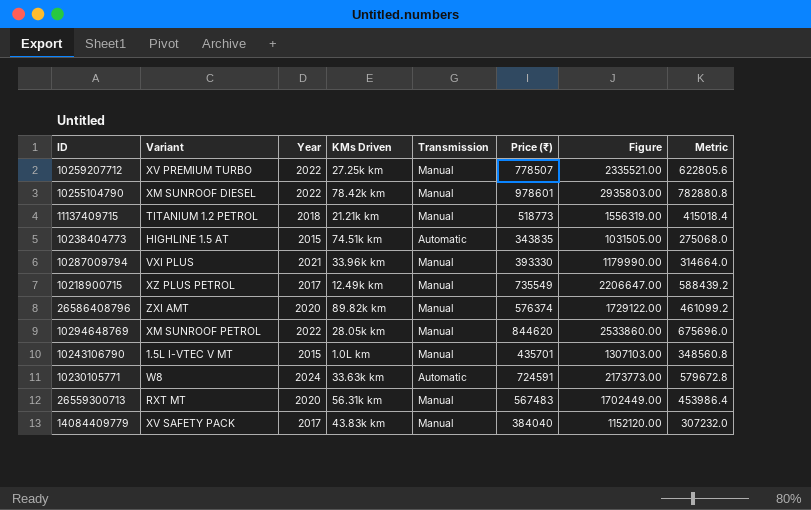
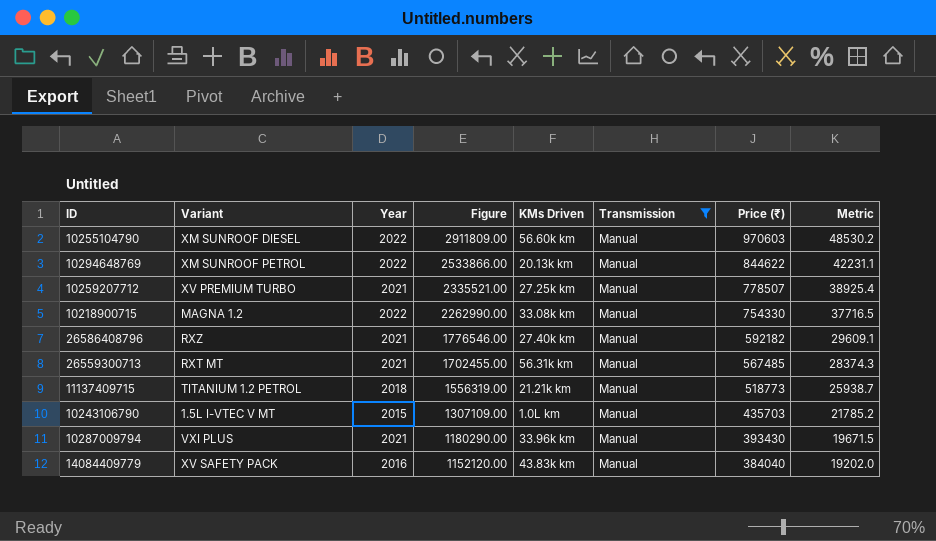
filter: none -> Transmission = Manual
row order: none -> Figure descending
column Figure | position: 7 -> 4
column Metric | formula: [Price (₹)] * 0.8 -> [Price (₹)] * 0.05
10255104790 | Figure: 2935803.00 -> 2911809.00
10255104790 | KMs Driven: 78.42k km -> 56.60k km
10255104790 | Price (₹): 978601 -> 970603
10294648769 | Figure: 2533860.00 -> 2533866.00
10294648769 | KMs Driven: 28.05k km -> 20.13k km
10294648769 | Price (₹): 844620 -> 844622
10259207712 | Year: 2022 -> 2021
10218900715 | Variant: XZ PLUS PETROL -> MAGNA 1.2
10218900715 | Year: 2017 -> 2022
10218900715 | Figure: 2206647.00 -> 2262990.00
10218900715 | KMs Driven: 12.49k km -> 33.08k km
10218900715 | Price (₹): 735549 -> 754330
26586408796 | Variant: ZXI AMT -> RXZ
26586408796 | Year: 2020 -> 2021
26586408796 | Figure: 1729122.00 -> 1776546.00
26586408796 | KMs Driven: 89.82k km -> 27.40k km
26586408796 | Price (₹): 576374 -> 592182
26559300713 | Year: 2020 -> 2021
26559300713 | Figure: 1702449.00 -> 1702455.00
26559300713 | Price (₹): 567483 -> 567485
10243106790 | Figure: 1307103.00 -> 1307109.00
10243106790 | Price (₹): 435701 -> 435703
10287009794 | Figure: 1179990.00 -> 1180290.00
10287009794 | Price (₹): 393330 -> 393430
14084409779 | Year: 2017 -> 2016

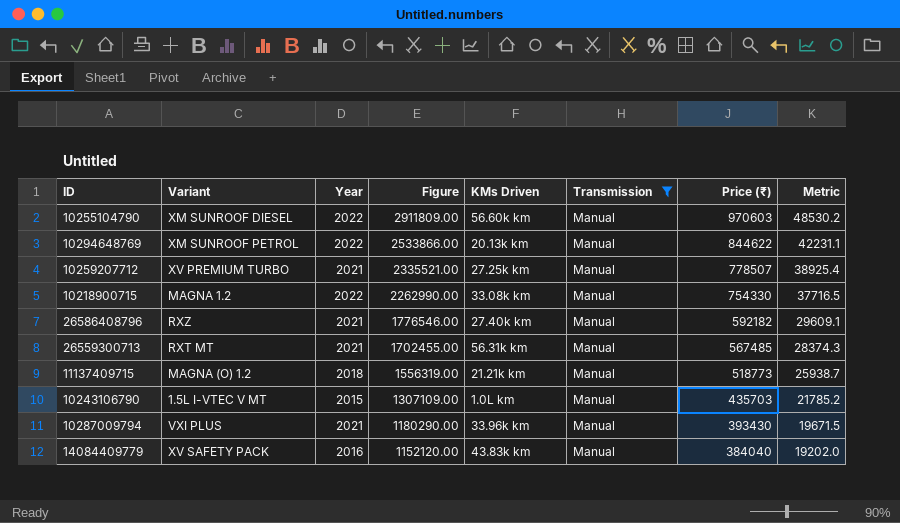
11137409715 | Variant: TITANIUM 1.2 PETROL -> MAGNA (O) 1.2

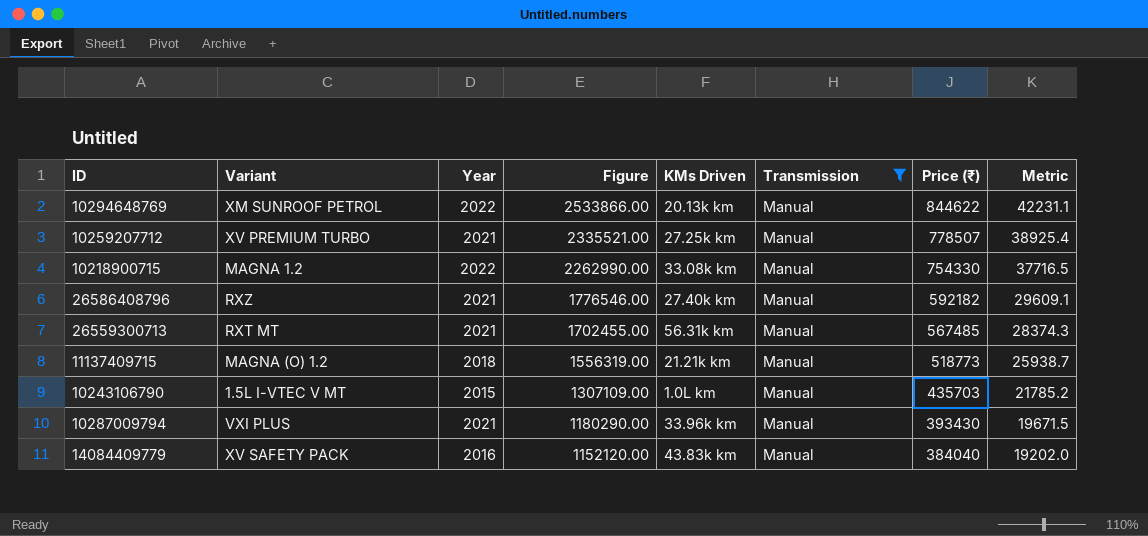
row 10255104790: XM SUNROOF DIESEL | 2022 | 2911809.00 | 56.60k km | Manual | 970603 | 48530.2 -> none

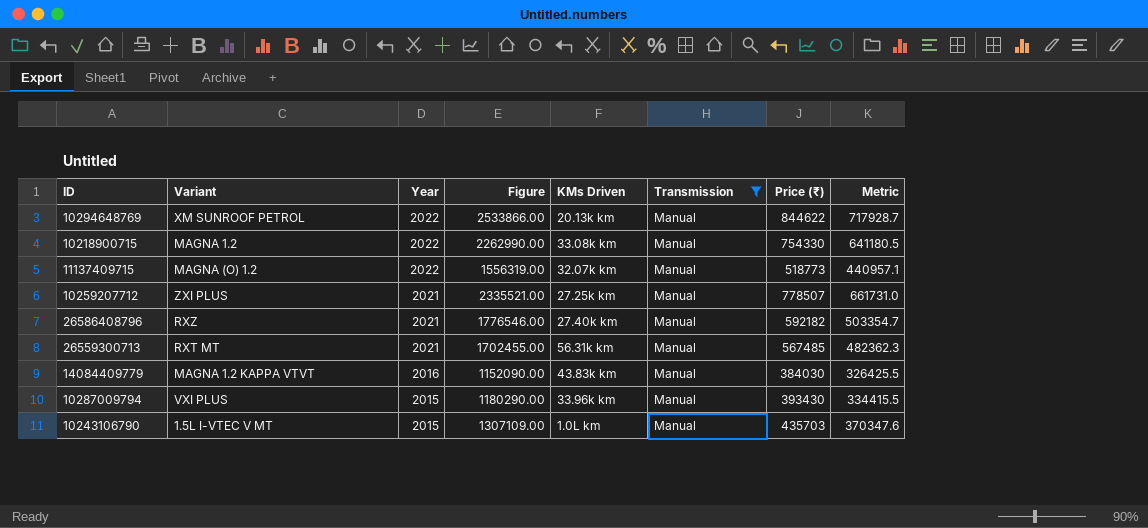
row order: Figure descending -> Year descending
column Metric | formula: [Price (₹)] * 0.05 -> [Price (₹)] * 0.85
11137409715 | Year: 2018 -> 2022
11137409715 | KMs Driven: 21.21k km -> 32.07k km
10259207712 | Variant: XV PREMIUM TURBO -> ZXI PLUS
14084409779 | Variant: XV SAFETY PACK -> MAGNA 1.2 KAPPA VTVT
14084409779 | Figure: 1152120.00 -> 1152090.00
14084409779 | Price (₹): 384040 -> 384030
10287009794 | Year: 2021 -> 2015

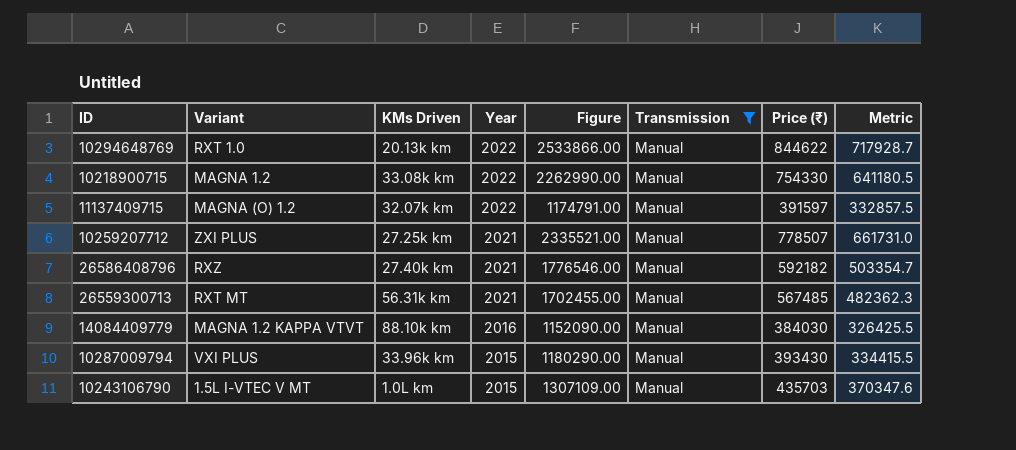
column KMs Driven | position: 5 -> 3
10294648769 | Variant: XM SUNROOF PETROL -> RXT 1.0
11137409715 | Figure: 1556319.00 -> 1174791.00
11137409715 | Price (₹): 518773 -> 391597
11137409715 | Metric: 440957.1 -> 332857.5
14084409779 | KMs Driven: 43.83k km -> 88.10k km

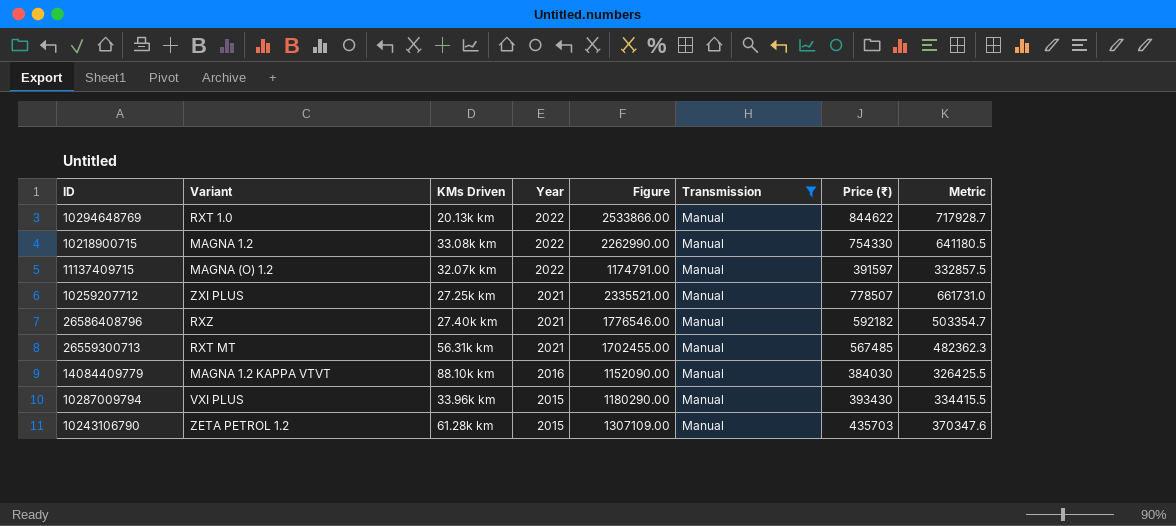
10243106790 | Variant: 1.5L I-VTEC V MT -> ZETA PETROL 1.2
10243106790 | KMs Driven: 1.0L km -> 61.28k km

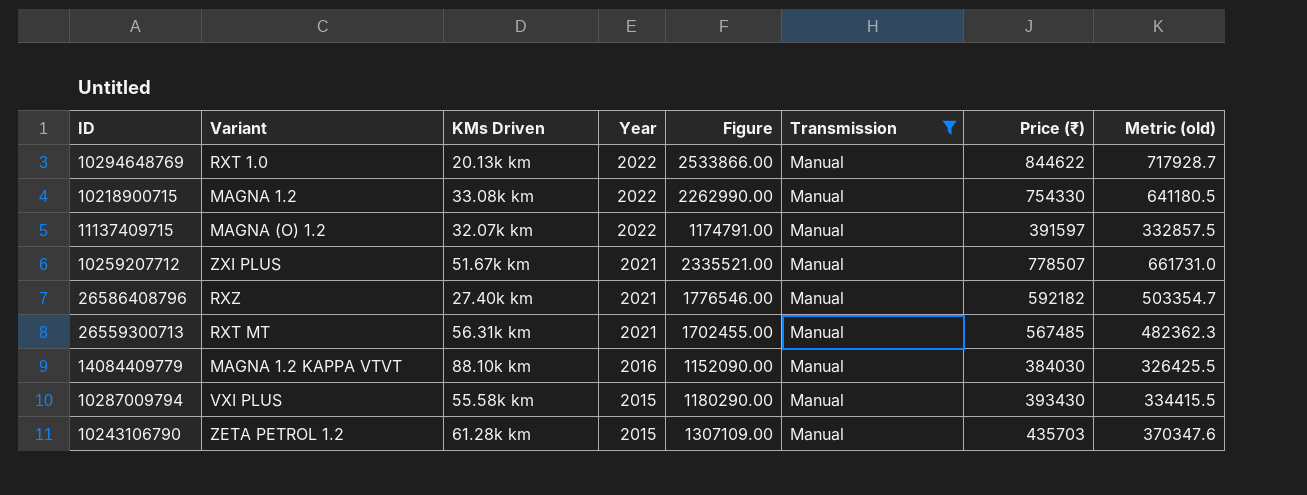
column name: Metric -> Metric (old)
10259207712 | KMs Driven: 27.25k km -> 51.67k km
10287009794 | KMs Driven: 33.96k km -> 55.58k km

